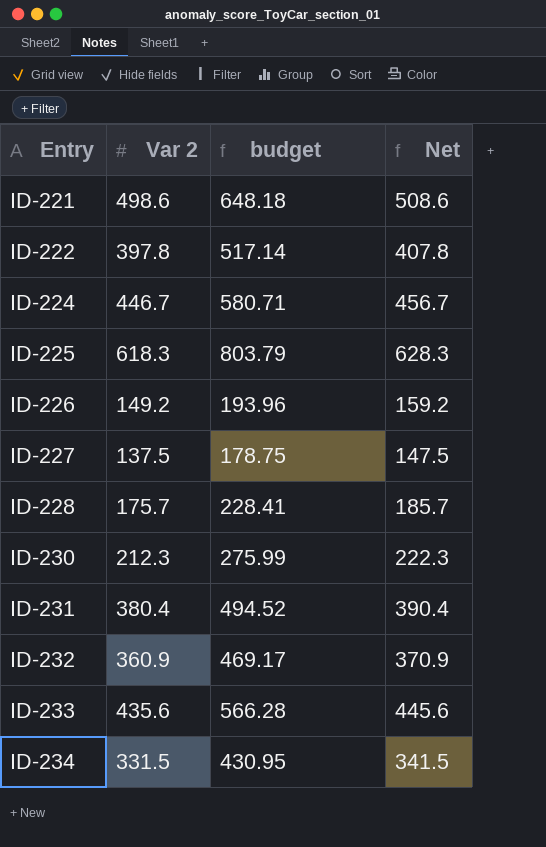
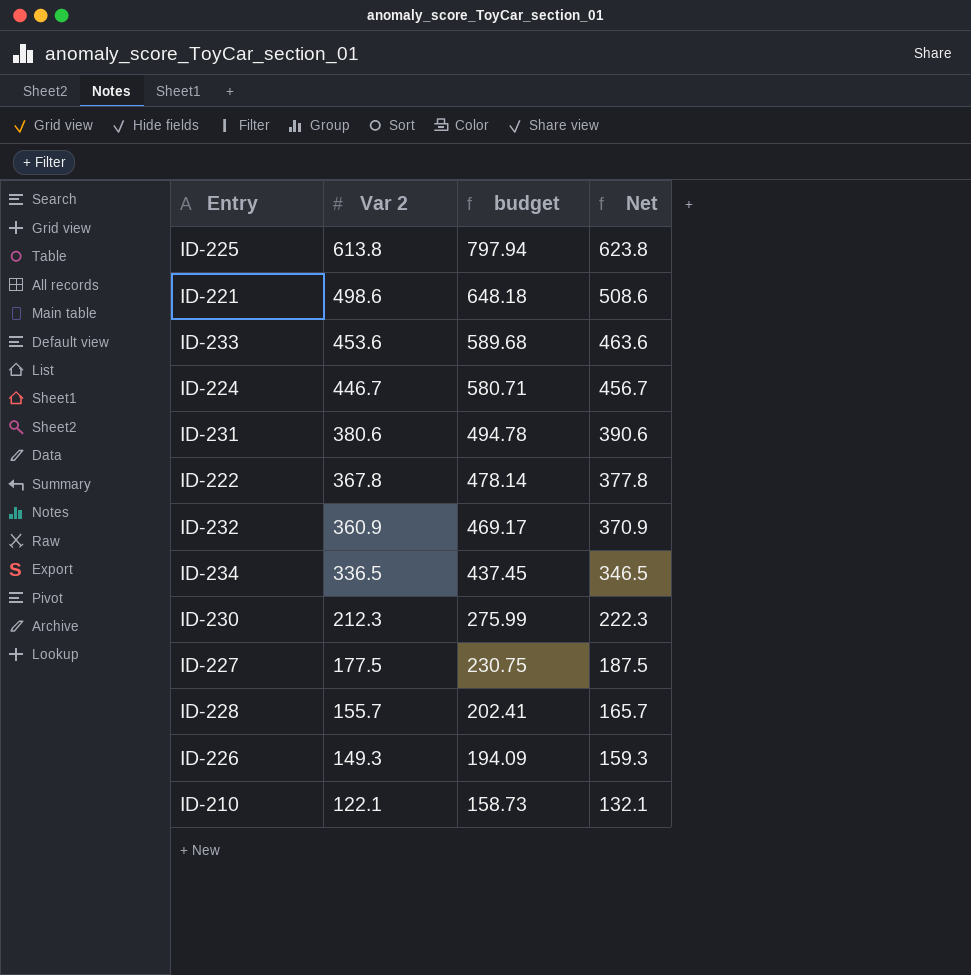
row order: Entry ascending -> Var 2 descending
ID-225 | Var 2: 618.3 -> 613.8
ID-225 | budget: 803.79 -> 797.94
ID-225 | Net: 628.3 -> 623.8
ID-233 | Var 2: 435.6 -> 453.6
ID-233 | budget: 566.28 -> 589.68
ID-233 | Net: 445.6 -> 463.6
ID-231 | Var 2: 380.4 -> 380.6
ID-231 | budget: 494.52 -> 494.78
ID-231 | Net: 390.4 -> 390.6
ID-222 | Var 2: 397.8 -> 367.8
ID-222 | budget: 517.14 -> 478.14
ID-222 | Net: 407.8 -> 377.8
ID-234 | Var 2: 331.5 -> 336.5
ID-234 | budget: 430.95 -> 437.45
ID-234 | Net: 341.5 -> 346.5
ID-227 | Var 2: 137.5 -> 177.5
ID-227 | budget: 178.75 -> 230.75
ID-227 | Net: 147.5 -> 187.5
ID-228 | Var 2: 175.7 -> 155.7
ID-228 | budget: 228.41 -> 202.41
ID-228 | Net: 185.7 -> 165.7
ID-226 | Var 2: 149.2 -> 149.3
ID-226 | budget: 193.96 -> 194.09
ID-226 | Net: 159.2 -> 159.3
row ID-210: none -> 122.1 | 158.73 | 132.1

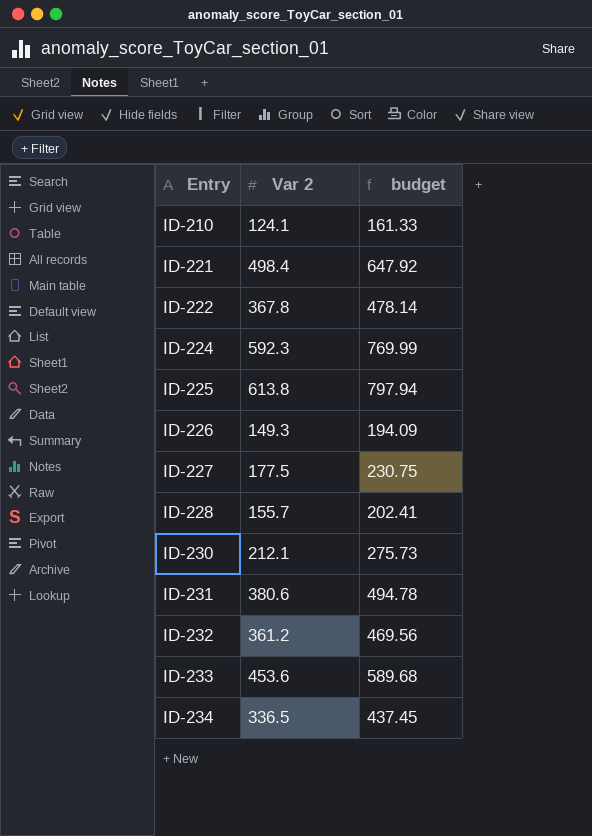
row order: Var 2 descending -> Entry ascending
column Net | formula: [Var 2] + 10 -> none
ID-210 | Var 2: 122.1 -> 124.1
ID-210 | budget: 158.73 -> 161.33
ID-221 | Var 2: 498.6 -> 498.4
ID-221 | budget: 648.18 -> 647.92
ID-224 | Var 2: 446.7 -> 592.3
ID-224 | budget: 580.71 -> 769.99
ID-230 | Var 2: 212.3 -> 212.1
ID-230 | budget: 275.99 -> 275.73
ID-232 | Var 2: 360.9 -> 361.2
ID-232 | budget: 469.17 -> 469.56

